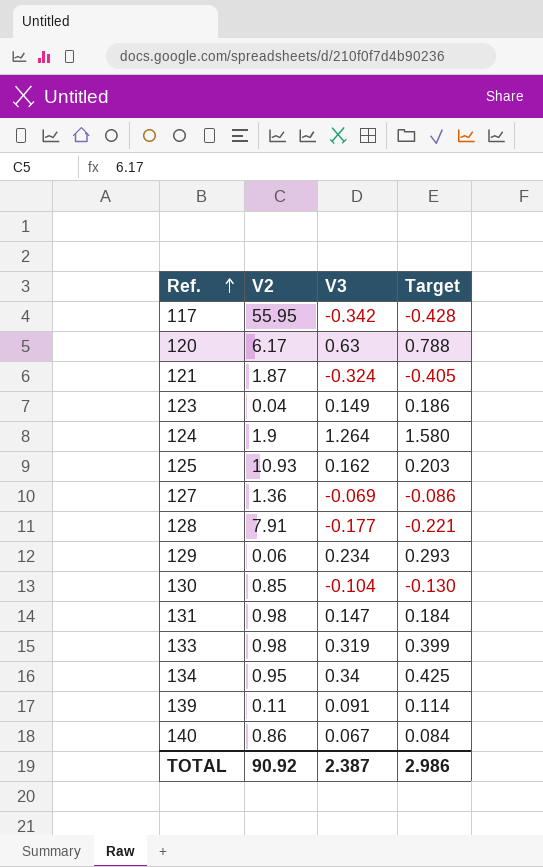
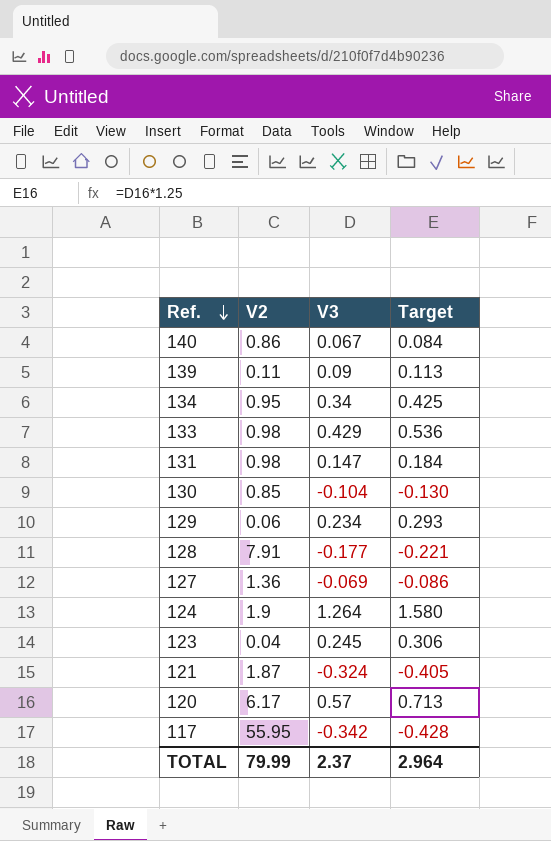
row order: Ref. ascending -> Ref. descending
row 125: 10.93 | 0.162 | 0.203 -> none
139 | V3: 0.091 -> 0.09
139 | Target: 0.114 -> 0.113
133 | V3: 0.319 -> 0.429
133 | Target: 0.399 -> 0.536
123 | V3: 0.149 -> 0.245
123 | Target: 0.186 -> 0.306
120 | V3: 0.63 -> 0.57
120 | Target: 0.788 -> 0.713
TOTAL | V2: 90.92 -> 79.99
TOTAL | V3: 2.387 -> 2.37
TOTAL | Target: 2.986 -> 2.964

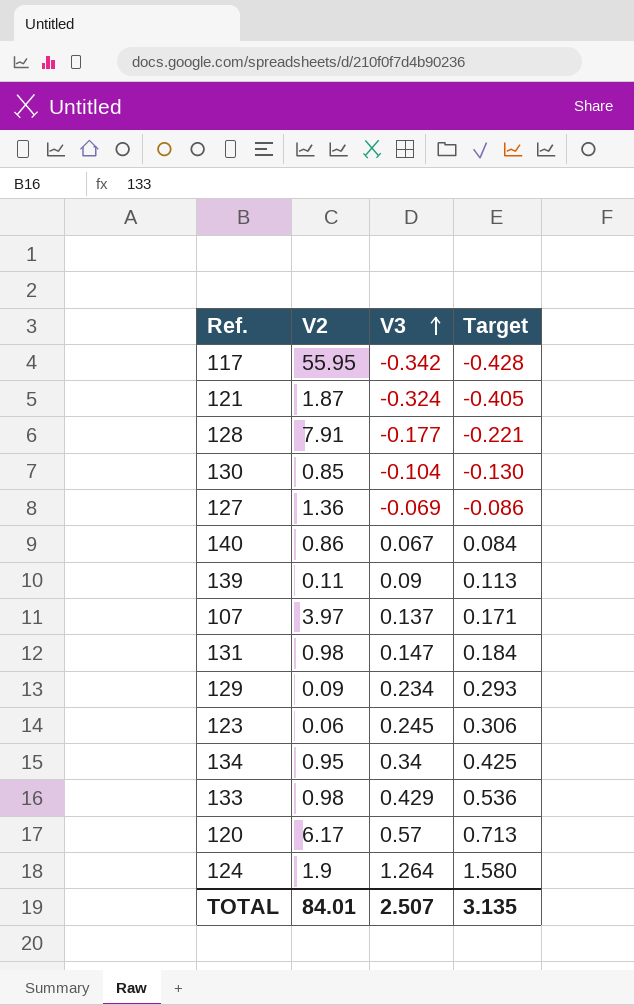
row order: Ref. descending -> V3 ascending
row 107: none -> 3.97 | 0.137 | 0.171
129 | V2: 0.06 -> 0.09
123 | V2: 0.04 -> 0.06
TOTAL | V2: 79.99 -> 84.01
TOTAL | V3: 2.37 -> 2.507
TOTAL | Target: 2.964 -> 3.135

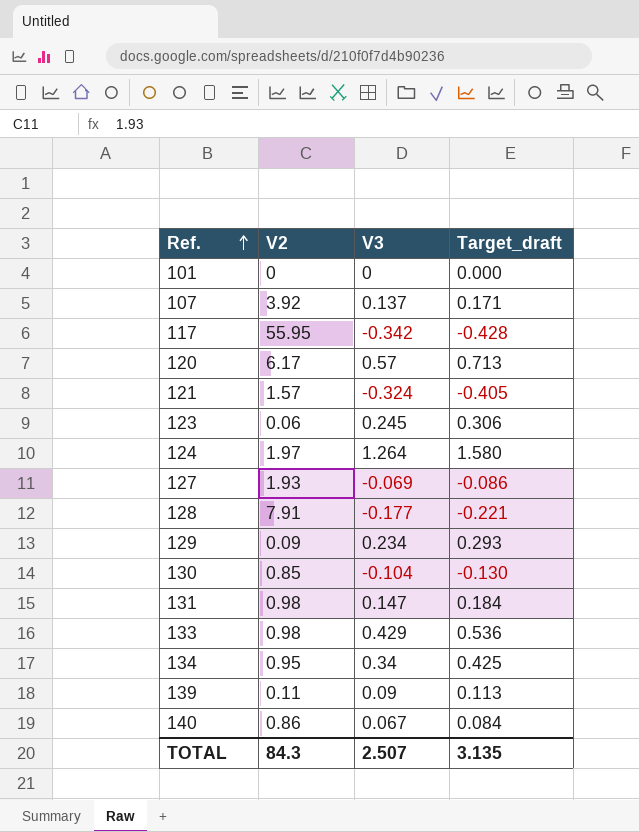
row order: V3 ascending -> Ref. ascending
column name: Target -> Target_draft
row 101: none -> 0 | 0 | 0.000
107 | V2: 3.97 -> 3.92
121 | V2: 1.87 -> 1.57
124 | V2: 1.9 -> 1.97
127 | V2: 1.36 -> 1.93
TOTAL | V2: 84.01 -> 84.3

